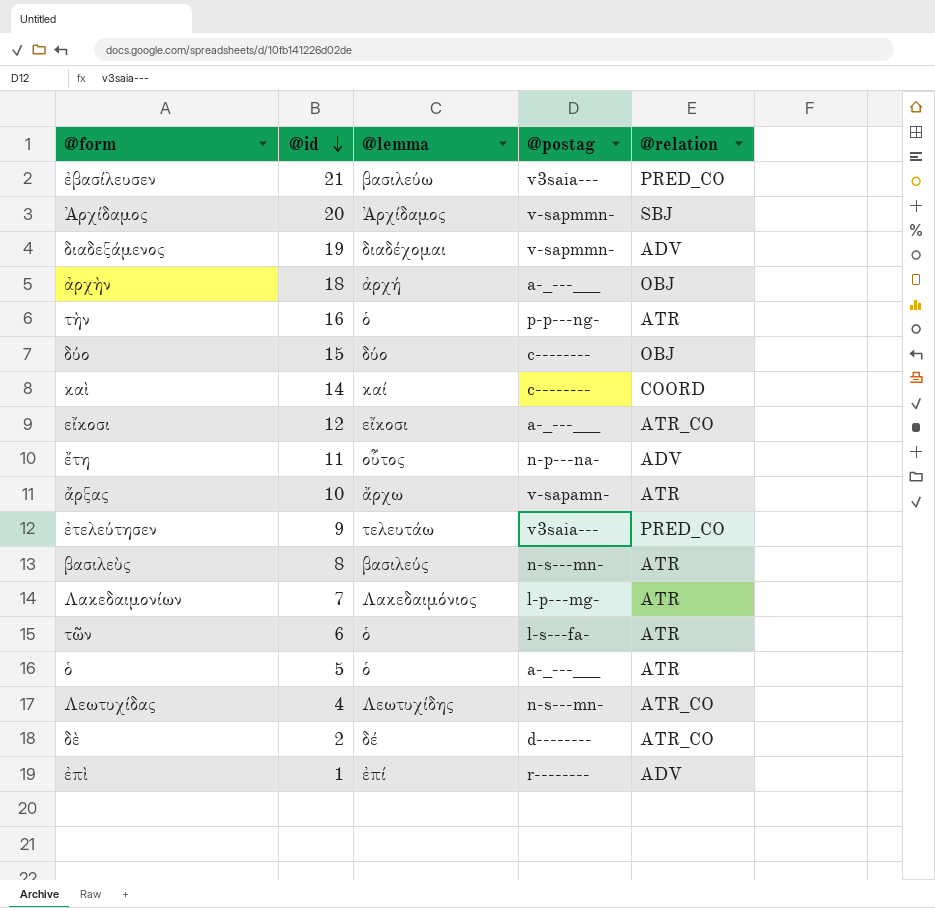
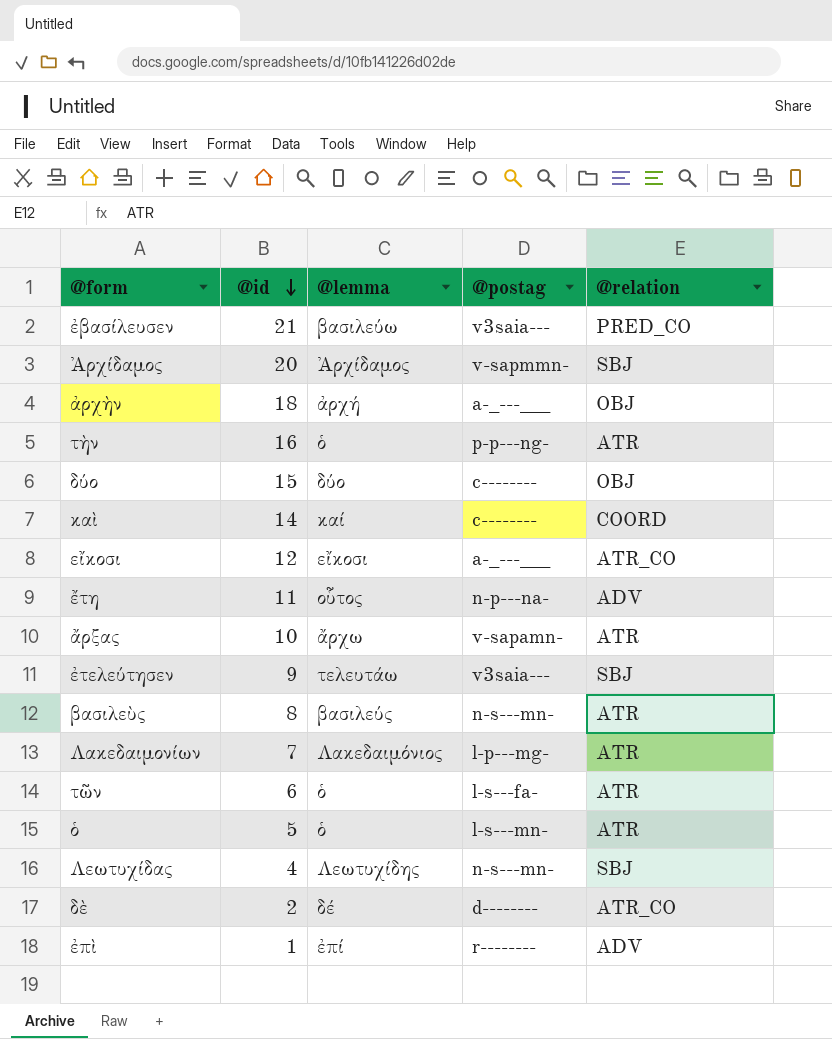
row διαδεξάμενος: 19 | διαδέχομαι | v-sapmmn- | ADV -> none
ἐτελεύτησεν | @relation: PRED_CO -> SBJ
ὁ | @postag: a-_---___ -> l-s---mn-
Λεωτυχίδας | @relation: ATR_CO -> SBJ

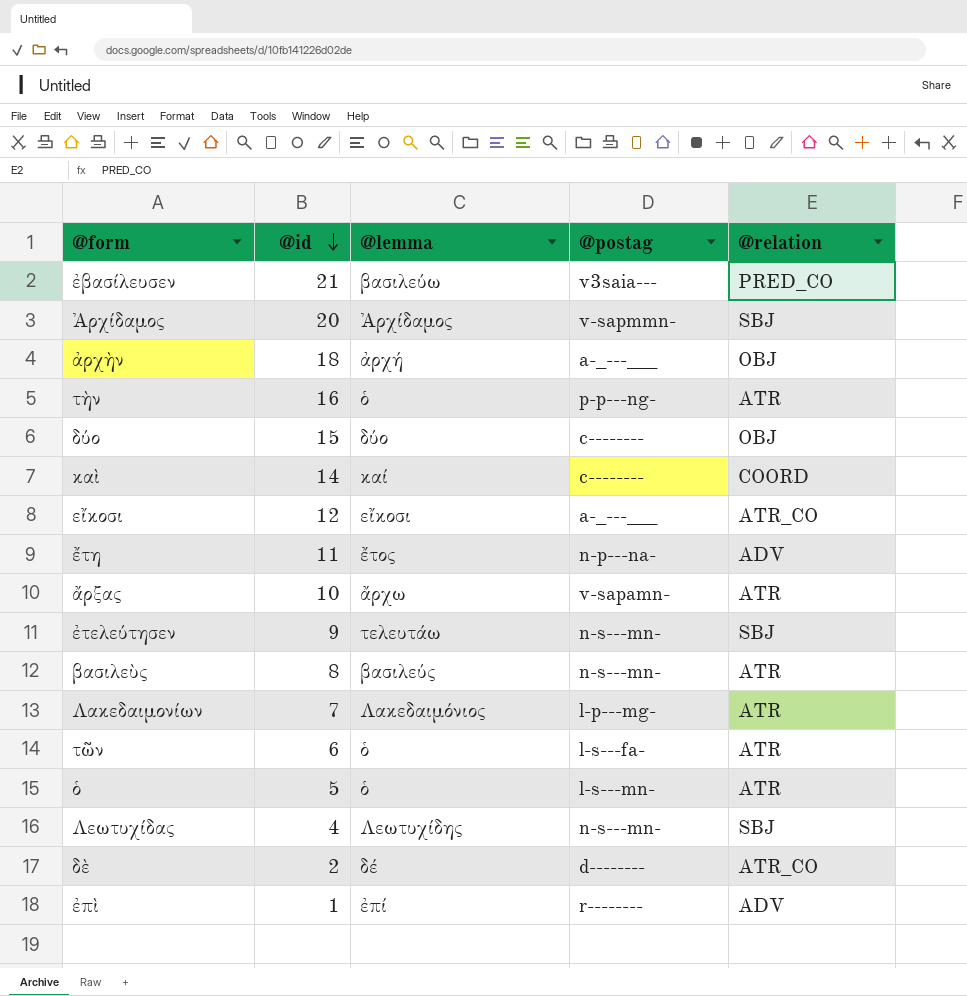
ἔτη | @lemma: οὗτος -> ἔτος
ἐτελεύτησεν | @postag: v3saia--- -> n-s---mn-

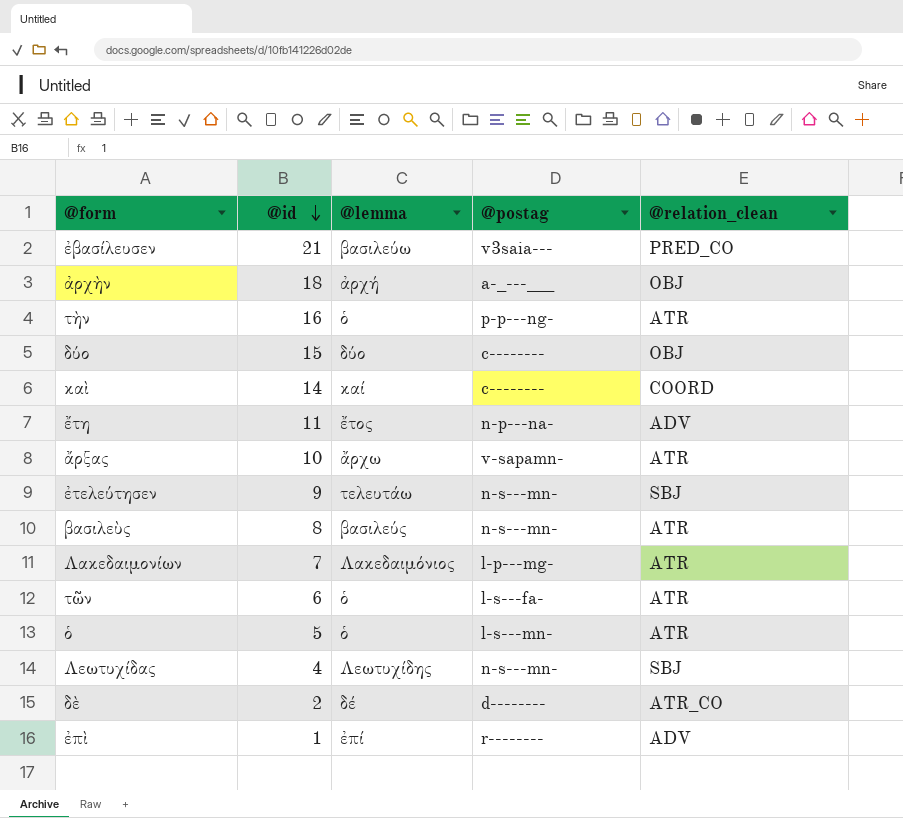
column name: @relation -> @relation_clean
row Ἀρχίδαμος: 20 | Ἀρχίδαμος | v-sapmmn- | SBJ -> none
row εἴκοσι: 12 | εἴκοσι | a-_---___ | ATR_CO -> none

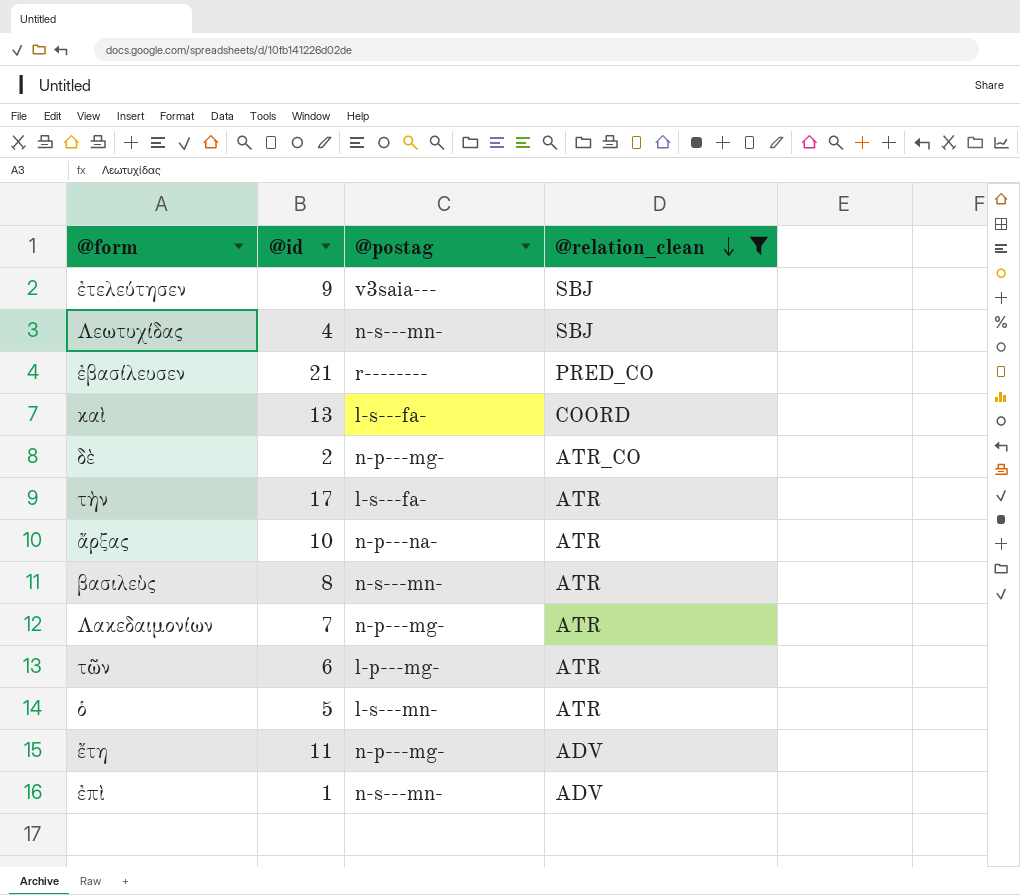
filter: none -> @relation_clean != OBJ
row order: @id descending -> @relation_clean descending
column @lemma | position: 3 -> none
ἐτελεύτησεν | @postag: n-s---mn- -> v3saia---
ἐβασίλευσεν | @postag: v3saia--- -> r--------
καὶ | @id: 14 -> 13
καὶ | @postag: c-------- -> l-s---fa-
δὲ | @postag: d-------- -> n-p---mg-
τὴν | @id: 16 -> 17
τὴν | @postag: p-p---ng- -> l-s---fa-
ἄρξας | @postag: v-sapamn- -> n-p---na-
Λακεδαιμονίων | @postag: l-p---mg- -> n-p---mg-
τῶν | @postag: l-s---fa- -> l-p---mg-
ἔτη | @postag: n-p---na- -> n-p---mg-
ἐπὶ | @postag: r-------- -> n-s---mn-

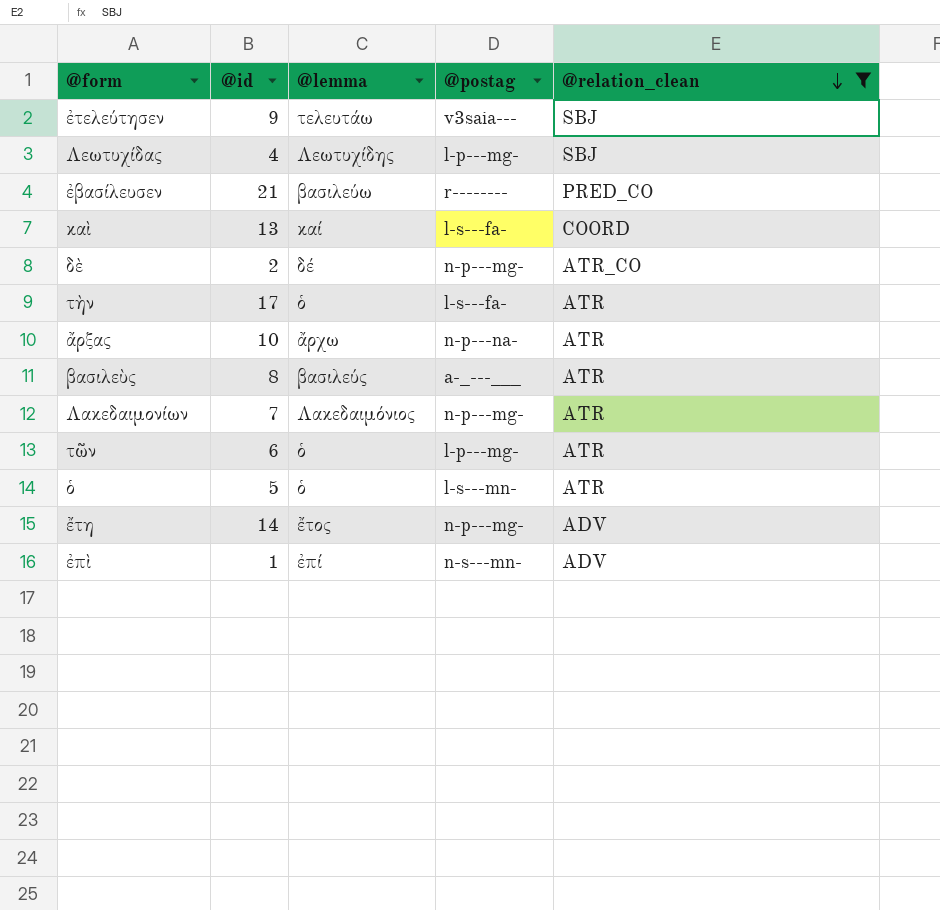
column @lemma | position: none -> 3
Λεωτυχίδας | @postag: n-s---mn- -> l-p---mg-
βασιλεὺς | @postag: n-s---mn- -> a-_---___
ἔτη | @id: 11 -> 14

